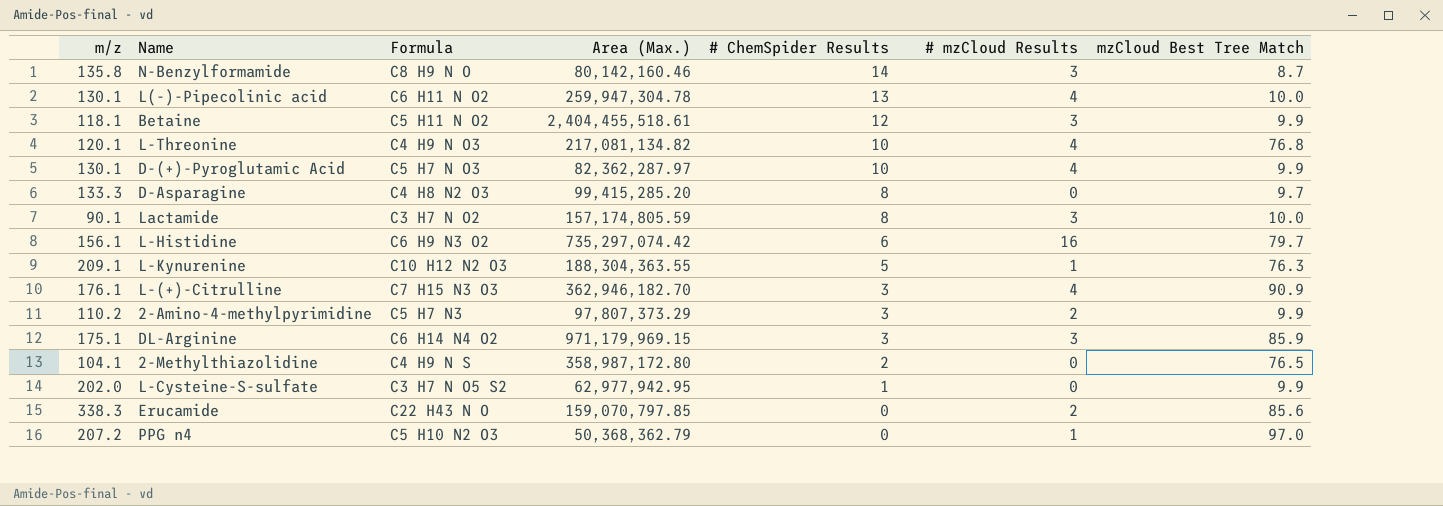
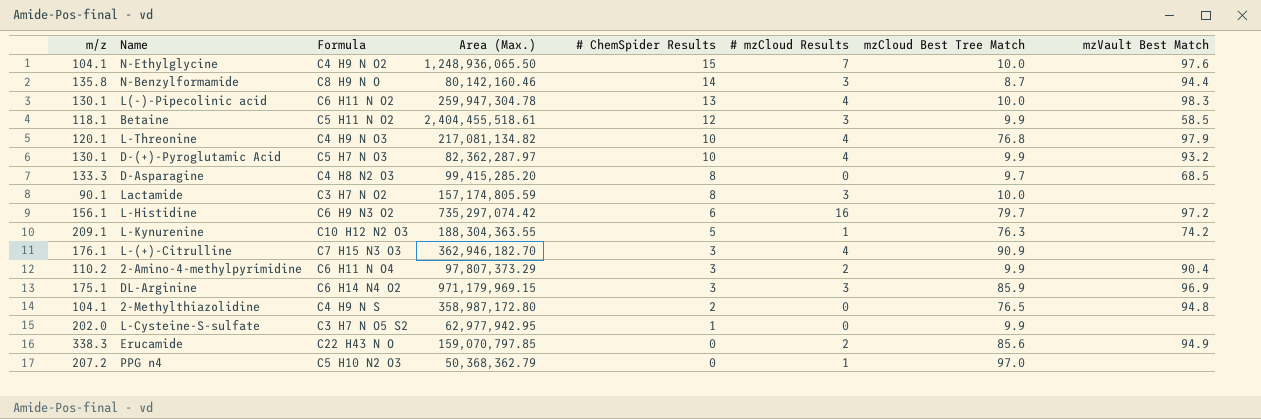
column mzVault Best Match | position: none -> 8
row N-Ethylglycine: none -> 104.1 | C4 H9 N O2 | 1,248,936,065.50 | 15 | 7 | 10.0 | 97.6
2-Amino-4-methylpyrimidine | Formula: C5 H7 N3 -> C6 H11 N O4

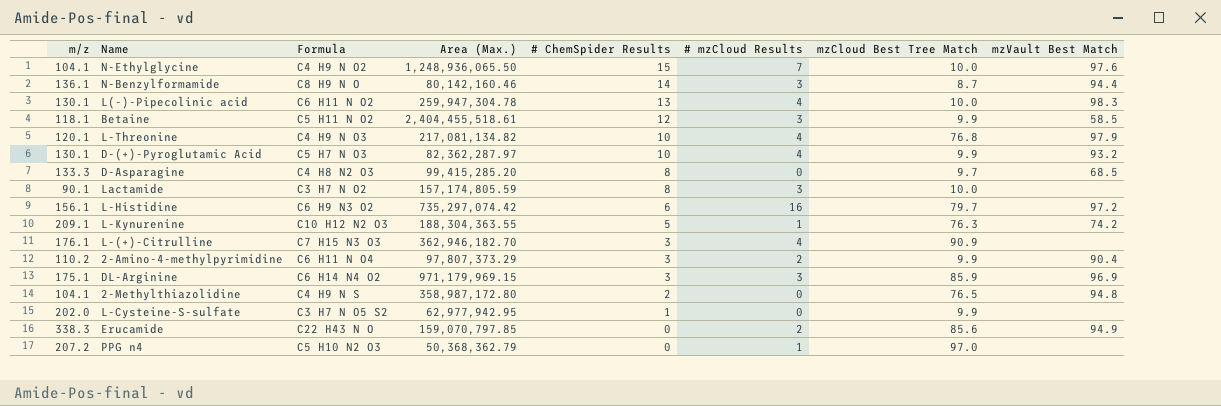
N-Benzylformamide | m/z: 135.8 -> 136.1

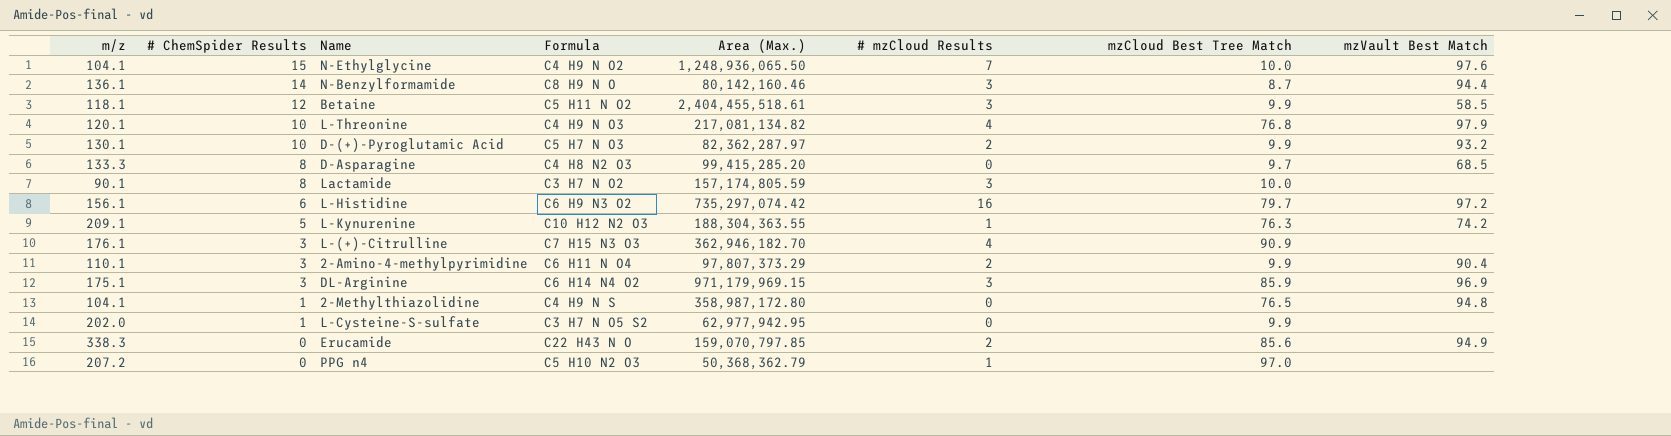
column # ChemSpider Results | position: 5 -> 2
row L(-)-Pipecolinic acid: 130.1 | C6 H11 N O2 | 259,947,304.78 | 13 | 4 | 10.0 | 98.3 -> none
D-(+)-Pyroglutamic Acid | # mzCloud Results: 4 -> 2
2-Amino-4-methylpyrimidine | m/z: 110.2 -> 110.1
2-Methylthiazolidine | # ChemSpider Results: 2 -> 1

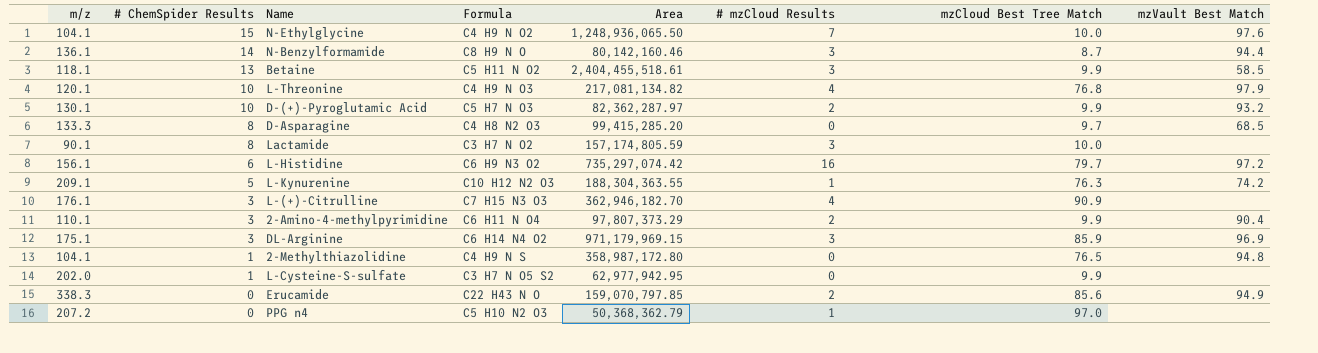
column name: Area (Max.) -> Area
Betaine | # ChemSpider Results: 12 -> 13

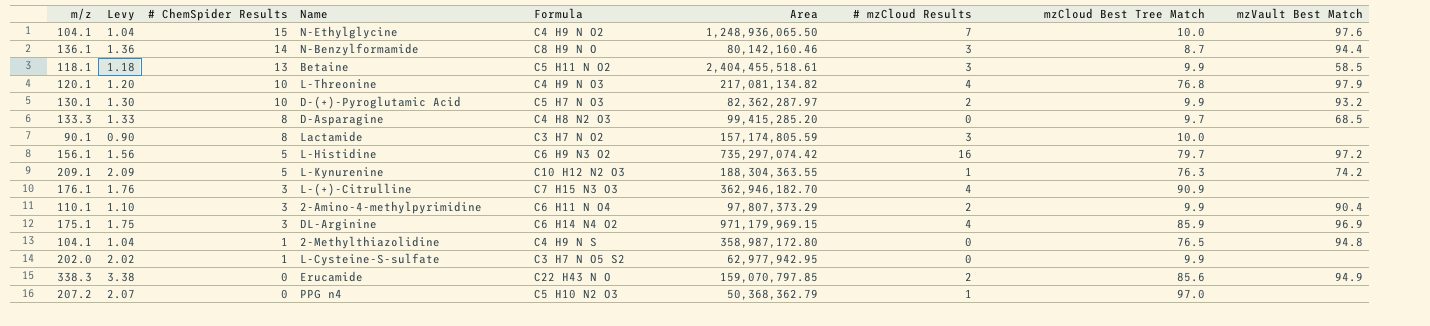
column Levy | formula: none -> [m/z] * 0.01
L-Histidine | # ChemSpider Results: 6 -> 5
DL-Arginine | # mzCloud Results: 3 -> 4

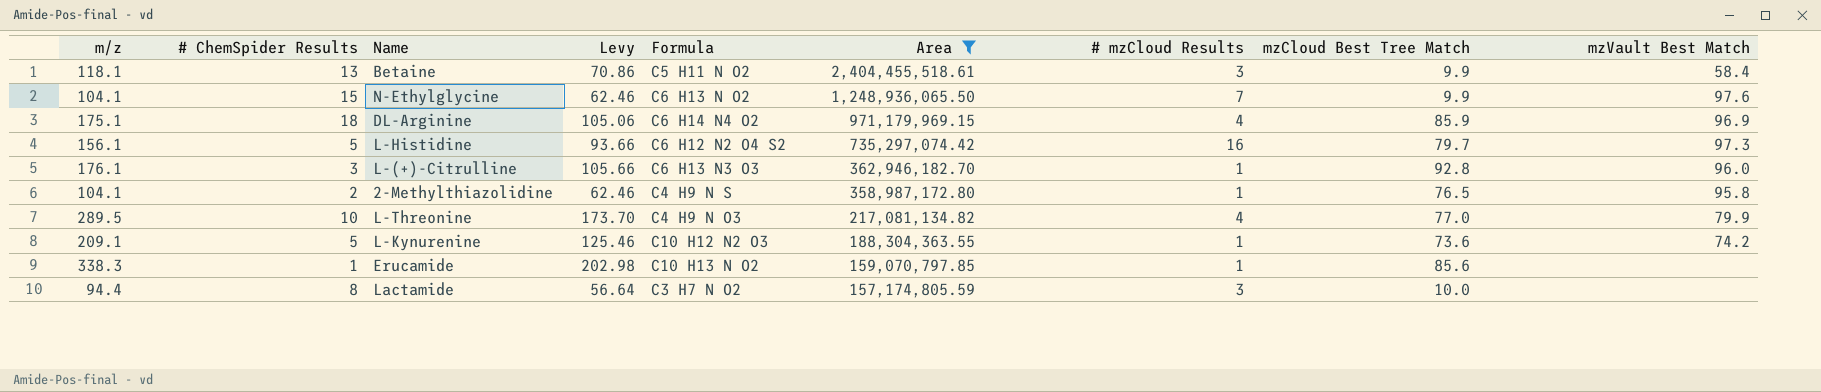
filter: none -> Area >= 157,174,805.59
row order: # ChemSpider Results descending -> Area descending
column Levy | formula: [m/z] * 0.01 -> [m/z] * 0.6
column Levy | position: 2 -> 4
Betaine | mzVault Best Match: 58.5 -> 58.4
N-Ethylglycine | Formula: C4 H9 N O2 -> C6 H13 N O2
N-Ethylglycine | mzCloud Best Tree Match: 10.0 -> 9.9
DL-Arginine | # ChemSpider Results: 3 -> 18
L-Histidine | Formula: C6 H9 N3 O2 -> C6 H12 N2 O4 S2
L-Histidine | mzVault Best Match: 97.2 -> 97.3
L-(+)-Citrulline | Formula: C7 H15 N3 O3 -> C6 H13 N3 O3
L-(+)-Citrulline | # mzCloud Results: 4 -> 1
L-(+)-Citrulline | mzCloud Best Tree Match: 90.9 -> 92.8
L-(+)-Citrulline | mzVault Best Match: none -> 96.0
2-Methylthiazolidine | # ChemSpider Results: 1 -> 2
2-Methylthiazolidine | # mzCloud Results: 0 -> 1
2-Methylthiazolidine | mzVault Best Match: 94.8 -> 95.8
L-Threonine | m/z: 120.1 -> 289.5
L-Threonine | mzCloud Best Tree Match: 76.8 -> 77.0
L-Threonine | mzVault Best Match: 97.9 -> 79.9
L-Kynurenine | mzCloud Best Tree Match: 76.3 -> 73.6
Erucamide | # ChemSpider Results: 0 -> 1
Erucamide | Formula: C22 H43 N O -> C10 H13 N O2
Erucamide | # mzCloud Results: 2 -> 1
Erucamide | mzVault Best Match: 94.9 -> none
Lactamide | m/z: 90.1 -> 94.4

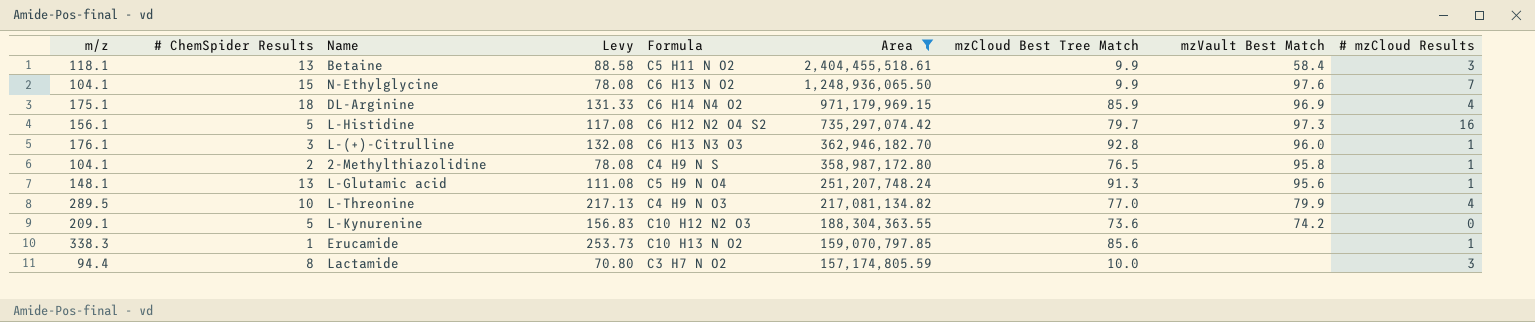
column Levy | formula: [m/z] * 0.6 -> [m/z] * 0.75
column # mzCloud Results | position: 7 -> 9
row L-Glutamic acid: none -> 148.1 | 13 | 111.08 | C5 H9 N O4 | 251,207,748.24 | 91.3 | 95.6 | 1
L-Kynurenine | # mzCloud Results: 1 -> 0

